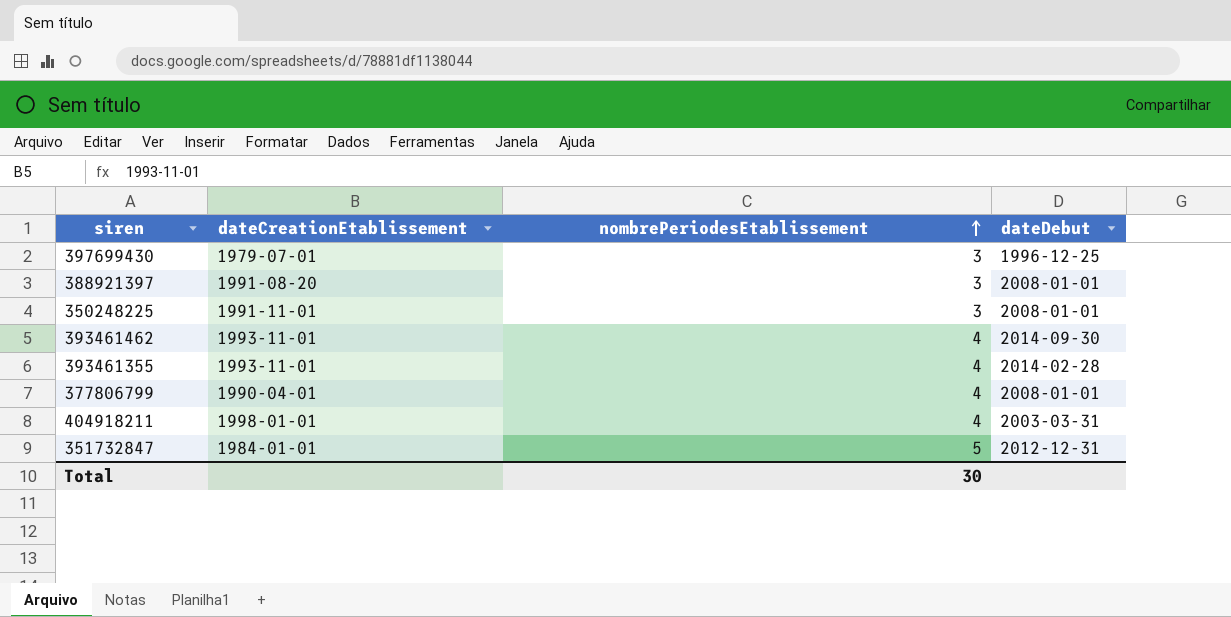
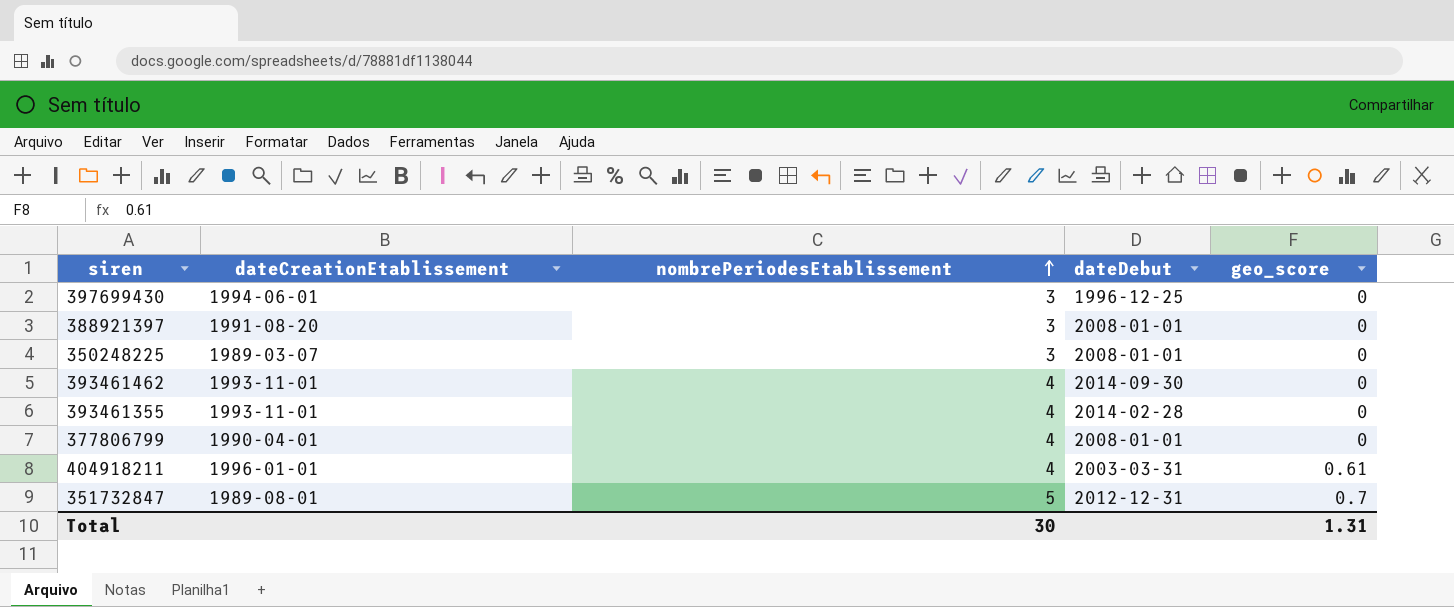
column geo_score | position: none -> 5
397699430 | dateCreationEtablissement: 1979-07-01 -> 1994-06-01
350248225 | dateCreationEtablissement: 1991-11-01 -> 1989-03-07
404918211 | dateCreationEtablissement: 1998-01-01 -> 1996-01-01
351732847 | dateCreationEtablissement: 1984-01-01 -> 1989-08-01

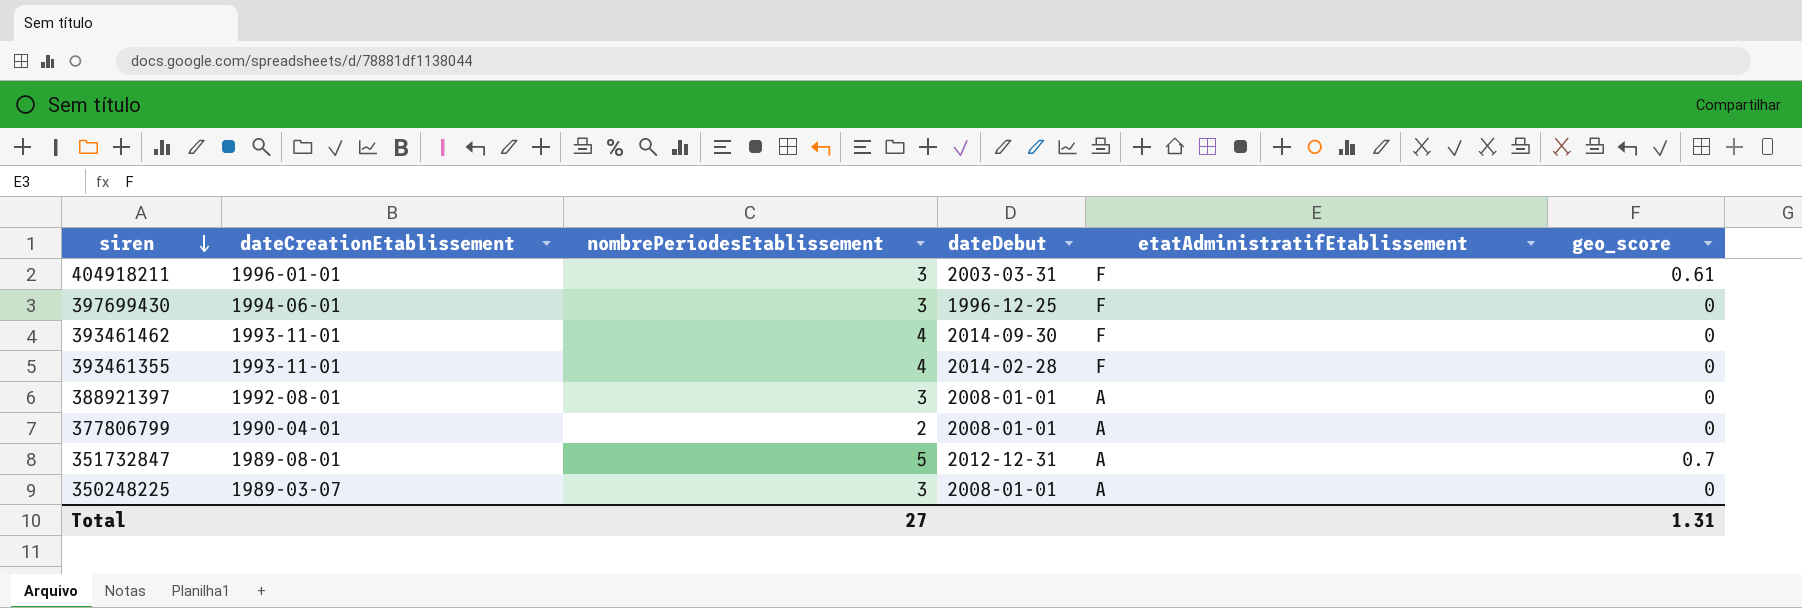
row order: nombrePeriodesEtablissement ascending -> siren descending
column etatAdministratifEtablissement | position: none -> 5
404918211 | nombrePeriodesEtablissement: 4 -> 3
388921397 | dateCreationEtablissement: 1991-08-20 -> 1992-08-01
377806799 | nombrePeriodesEtablissement: 4 -> 2
Total | nombrePeriodesEtablissement: 30 -> 27

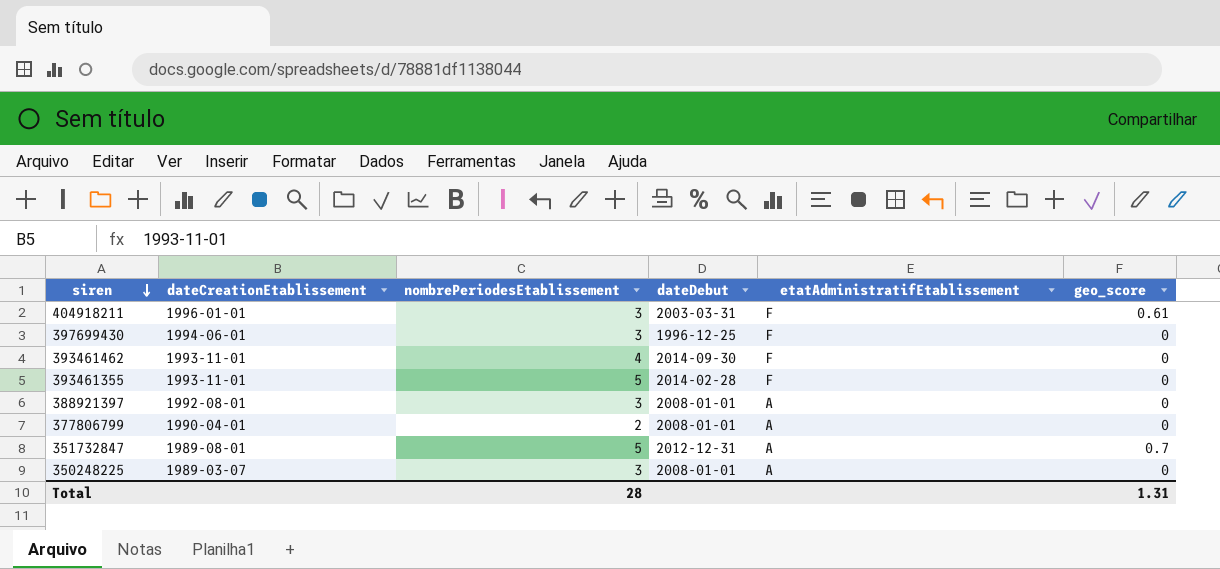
393461355 | nombrePeriodesEtablissement: 4 -> 5
Total | nombrePeriodesEtablissement: 27 -> 28

